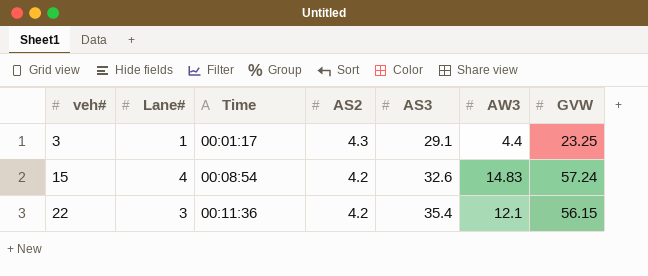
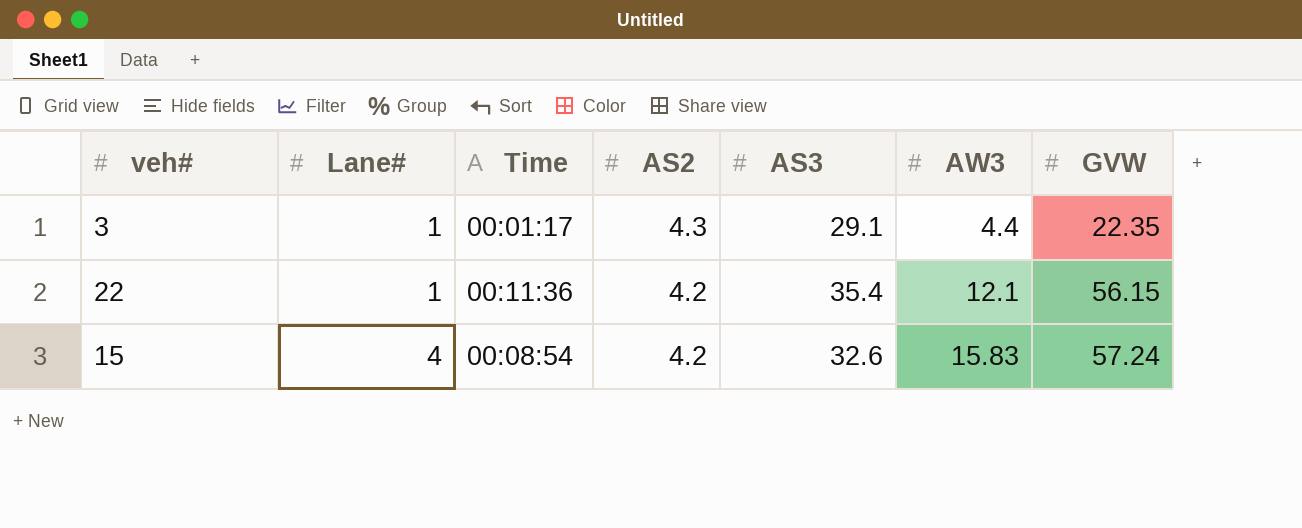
row order: veh# ascending -> Lane# ascending
3 | GVW: 23.25 -> 22.35
22 | Lane#: 3 -> 1
15 | AW3: 14.83 -> 15.83

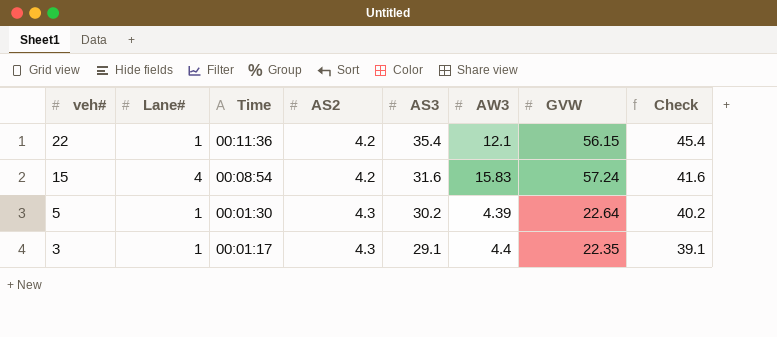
row order: Lane# ascending -> veh# descending
column Check | formula: none -> [AS3] + 10
15 | AS3: 32.6 -> 31.6
row 5: none -> 1 | 00:01:30 | 4.3 | 30.2 | 4.39 | 22.64 | 40.2

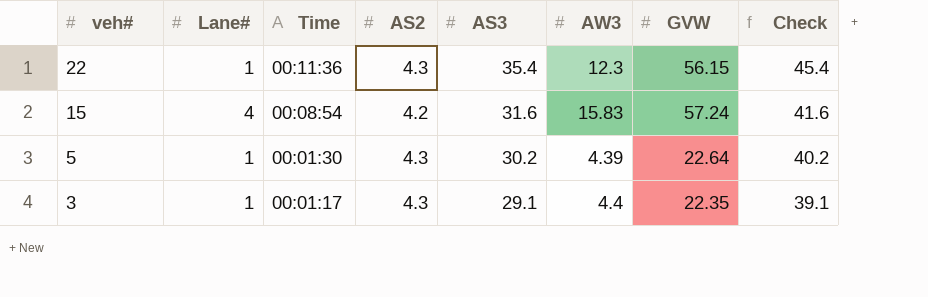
22 | AS2: 4.2 -> 4.3
22 | AW3: 12.1 -> 12.3

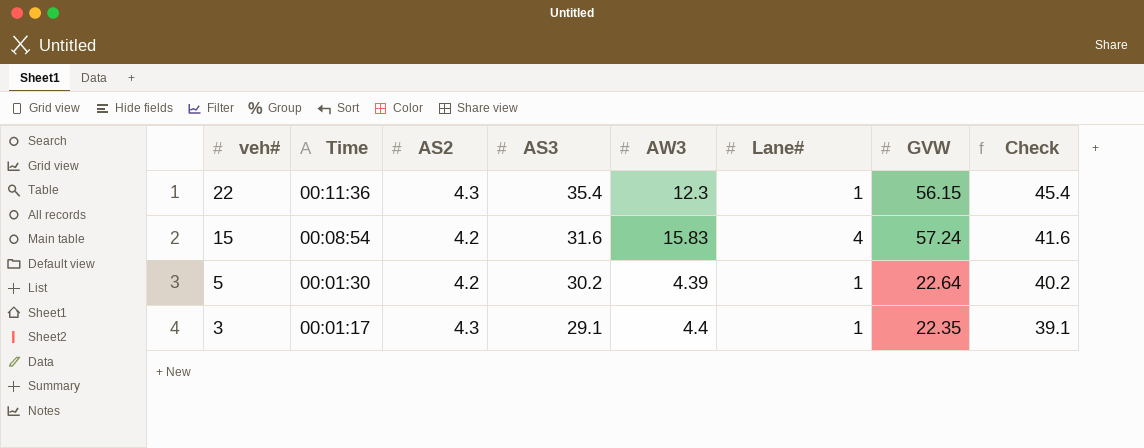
column Lane# | position: 2 -> 6
5 | AS2: 4.3 -> 4.2

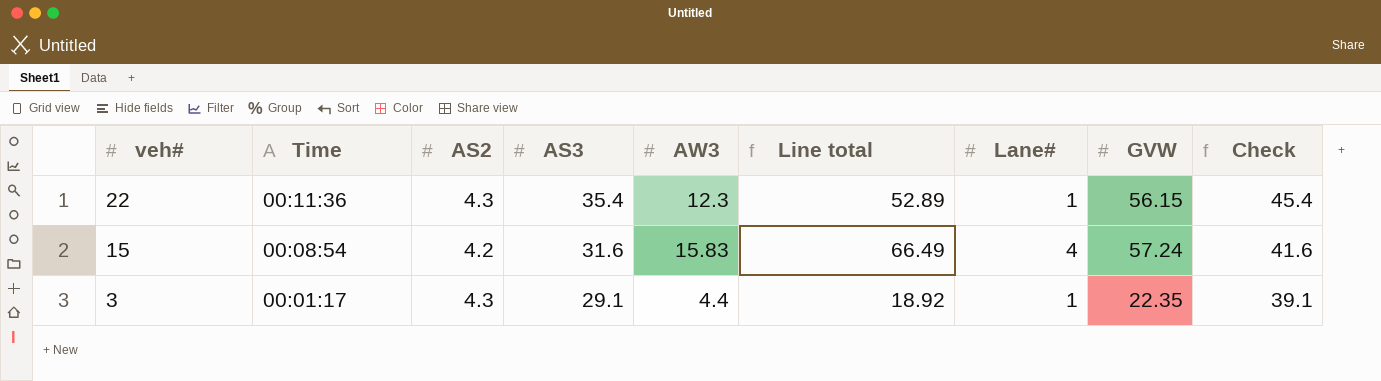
column Line total | formula: none -> [AS2] * [AW3]
row 5: 00:01:30 | 4.2 | 30.2 | 4.39 | 1 | 22.64 | 40.2 -> none

